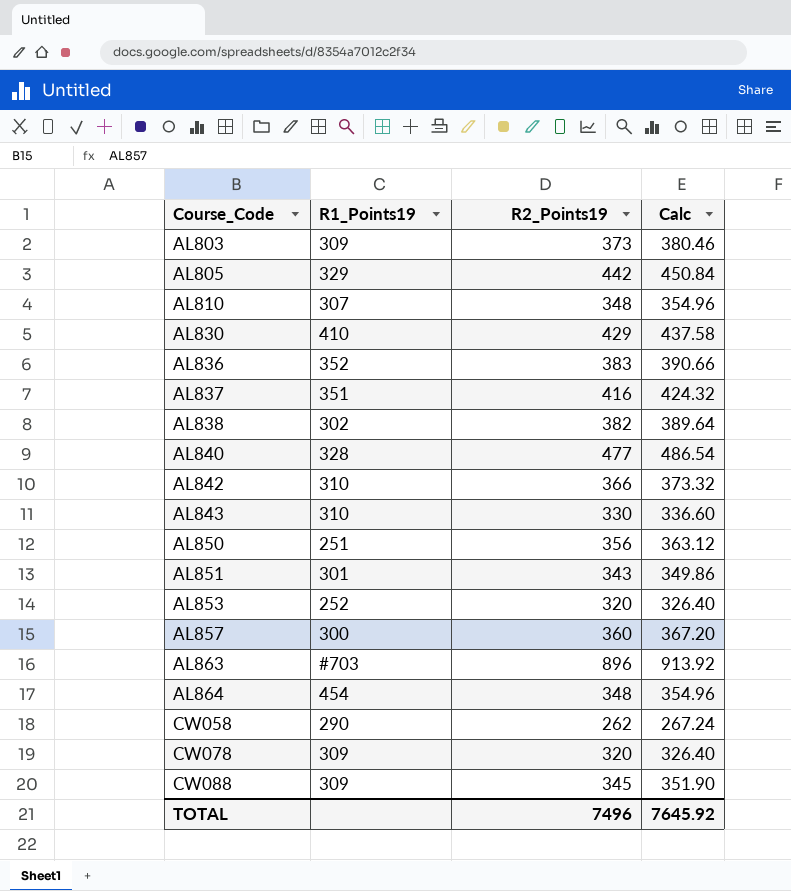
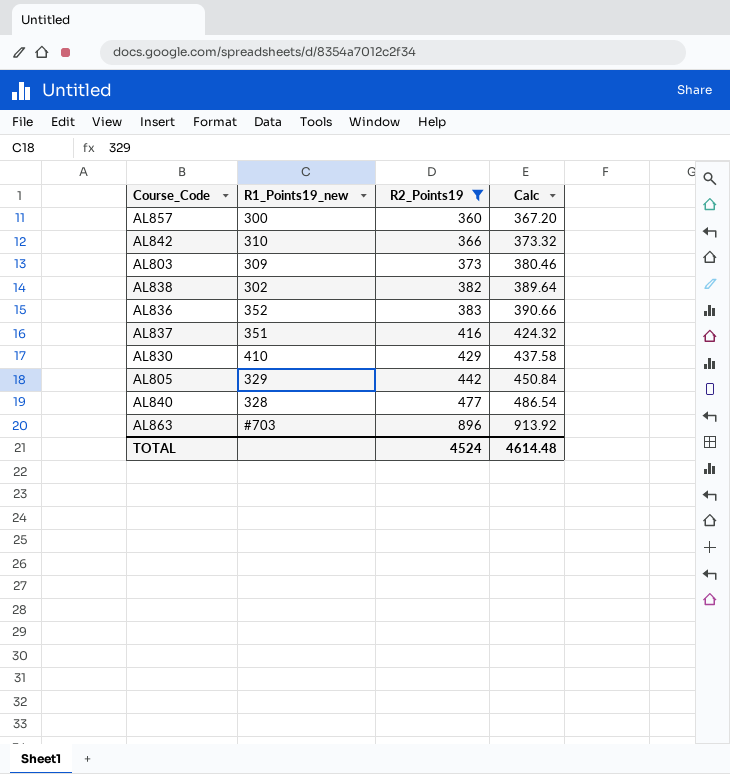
filter: none -> R2_Points19 >= 360
row order: Course_Code ascending -> R2_Points19 ascending
column name: R1_Points19 -> R1_Points19_new
TOTAL | R2_Points19: 7496 -> 4524
TOTAL | Calc: 7645.92 -> 4614.48

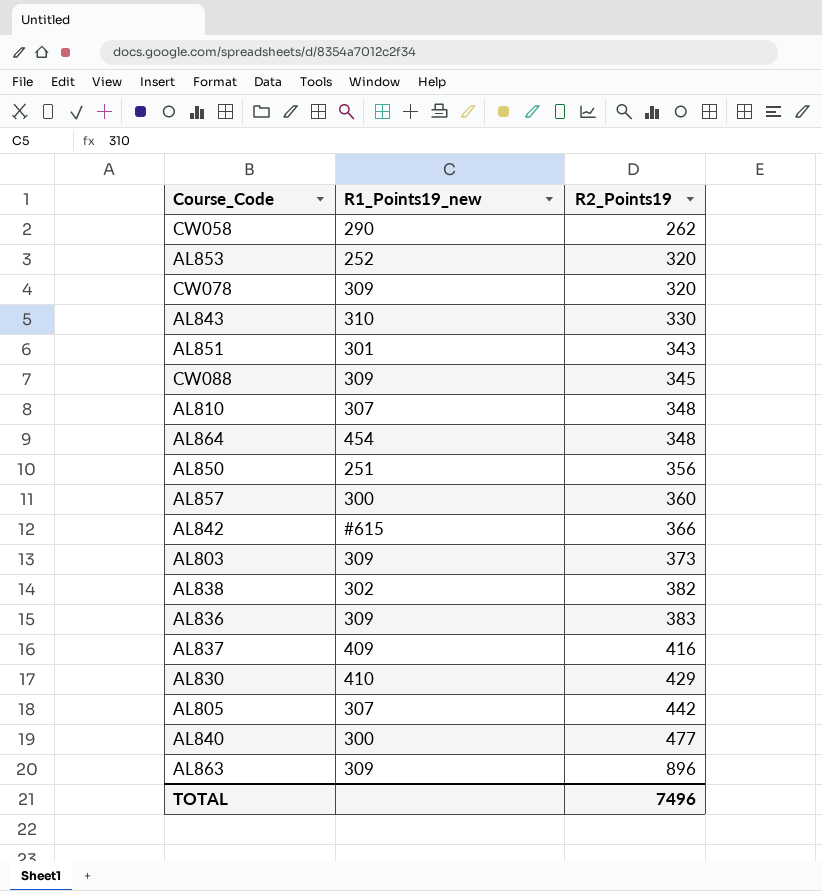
filter: R2_Points19 >= 360 -> none
column Calc | formula: [R2_Points19] * 1.02 -> none
AL842 | R1_Points19_new: 310 -> #615
AL836 | R1_Points19_new: 352 -> 309
AL837 | R1_Points19_new: 351 -> 409
AL805 | R1_Points19_new: 329 -> 307
AL840 | R1_Points19_new: 328 -> 300
AL863 | R1_Points19_new: #703 -> 309
TOTAL | R2_Points19: 4524 -> 7496

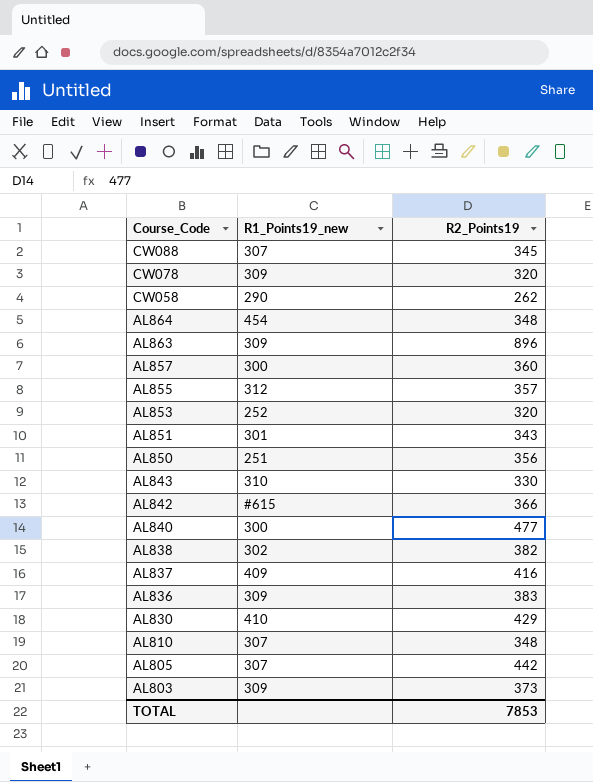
row order: R2_Points19 ascending -> Course_Code descending
CW088 | R1_Points19_new: 309 -> 307
row AL855: none -> 312 | 357
TOTAL | R2_Points19: 7496 -> 7853

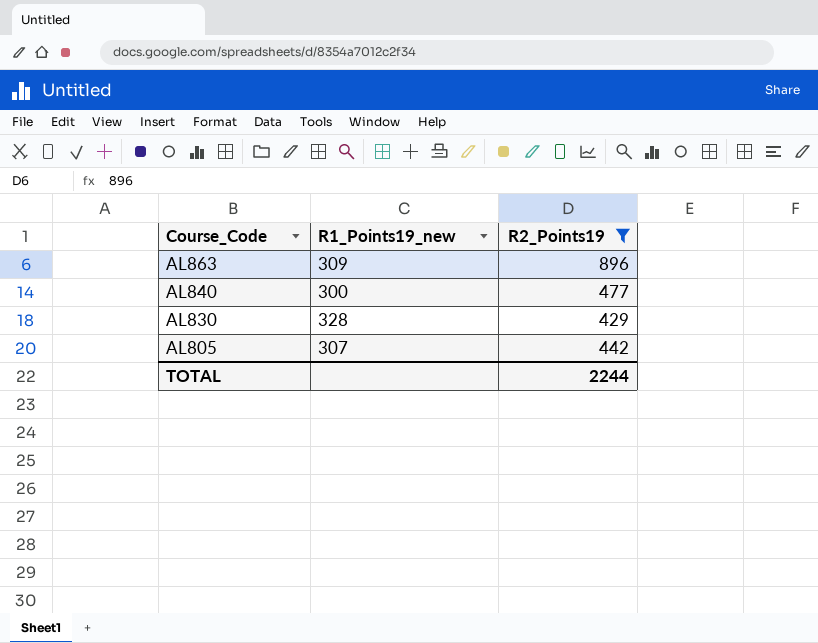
filter: none -> R2_Points19 >= 429
AL830 | R1_Points19_new: 410 -> 328
TOTAL | R2_Points19: 7853 -> 2244

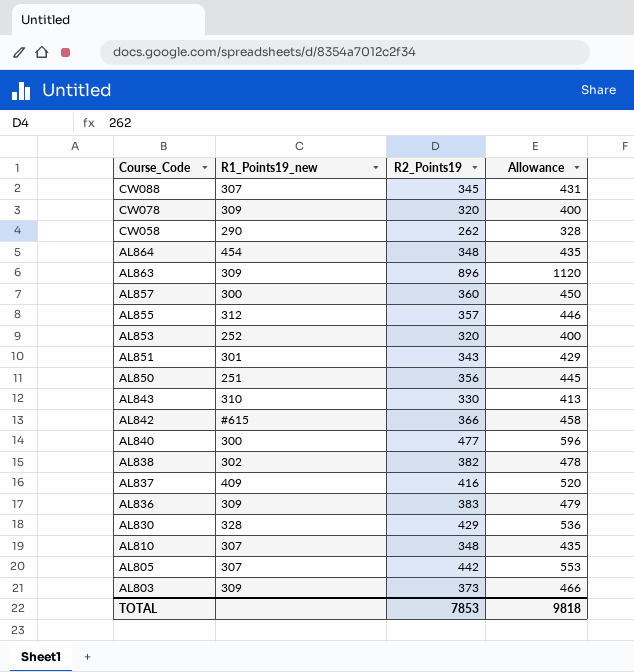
filter: R2_Points19 >= 429 -> none
column Allowance | formula: none -> [R2_Points19] * 1.25
TOTAL | R2_Points19: 2244 -> 7853

